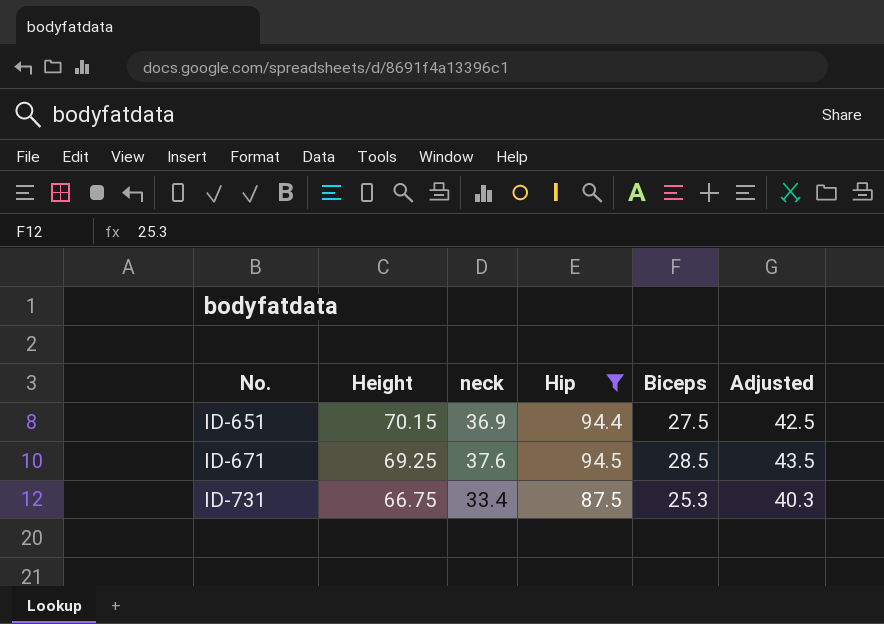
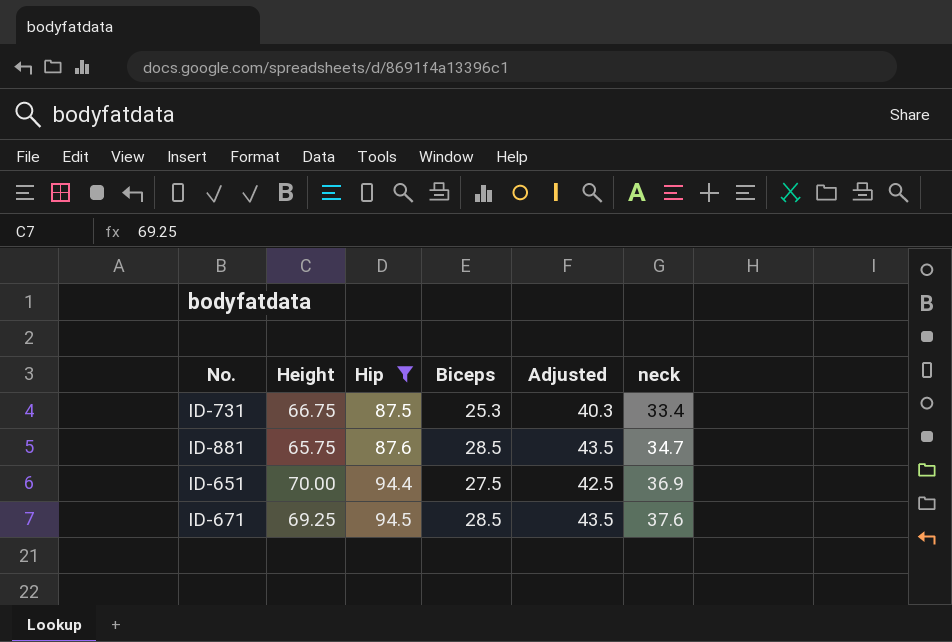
row order: No. ascending -> Hip ascending
column neck | position: 3 -> 6
row ID-881: none -> 65.75 | 87.6 | 28.5 | 43.5 | 34.7
ID-651 | Height: 70.15 -> 70.00

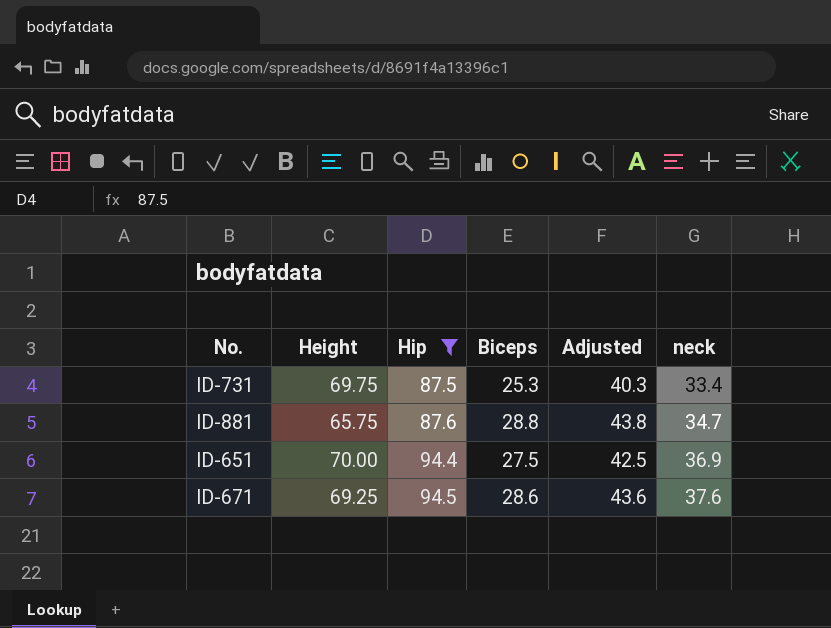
ID-731 | Height: 66.75 -> 69.75
ID-881 | Biceps: 28.5 -> 28.8
ID-881 | Adjusted: 43.5 -> 43.8
ID-671 | Biceps: 28.5 -> 28.6
ID-671 | Adjusted: 43.5 -> 43.6

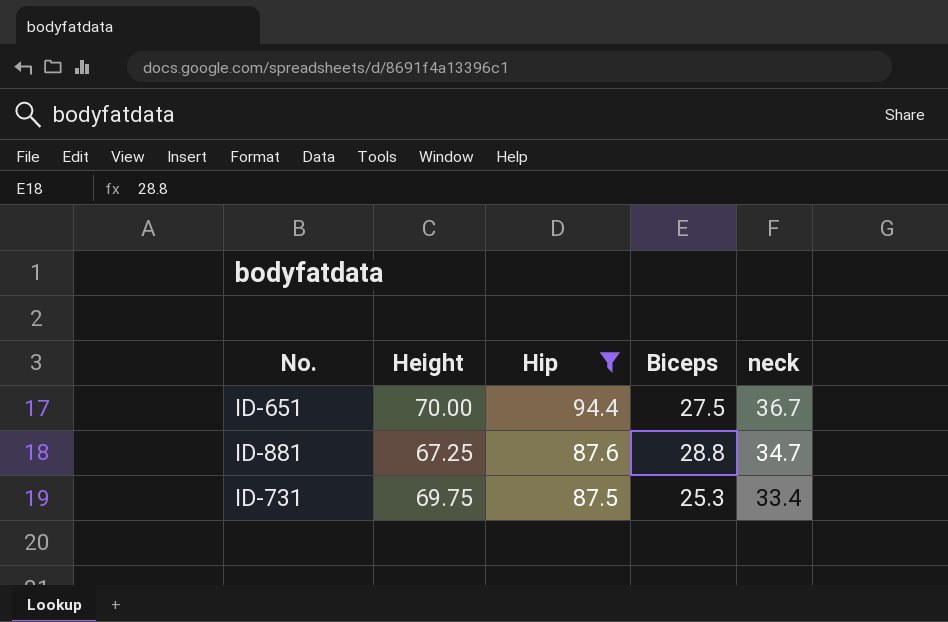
row order: Hip ascending -> Hip descending
column Adjusted | formula: [Biceps] + 15 -> none
row ID-671: 69.25 | 94.5 | 28.6 | 43.6 | 37.6 -> none
ID-651 | neck: 36.9 -> 36.7
ID-881 | Height: 65.75 -> 67.25

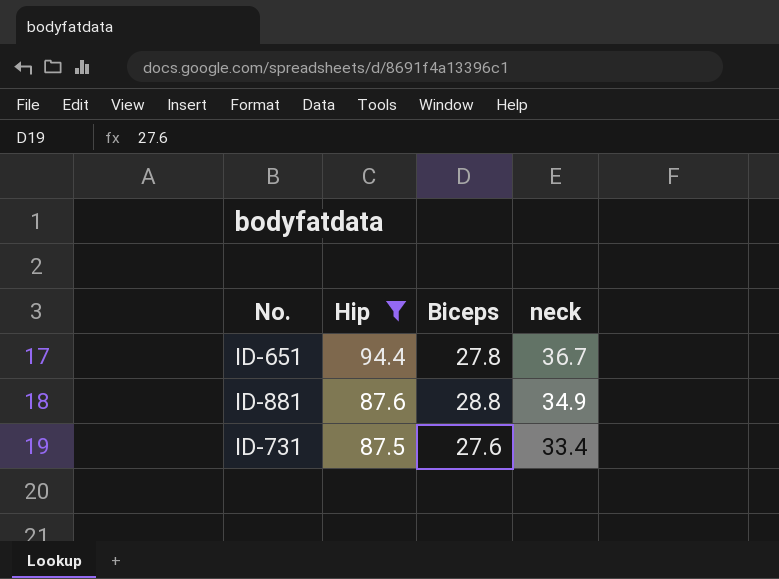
column Height | position: 2 -> none
ID-651 | Biceps: 27.5 -> 27.8
ID-881 | neck: 34.7 -> 34.9
ID-731 | Biceps: 25.3 -> 27.6

